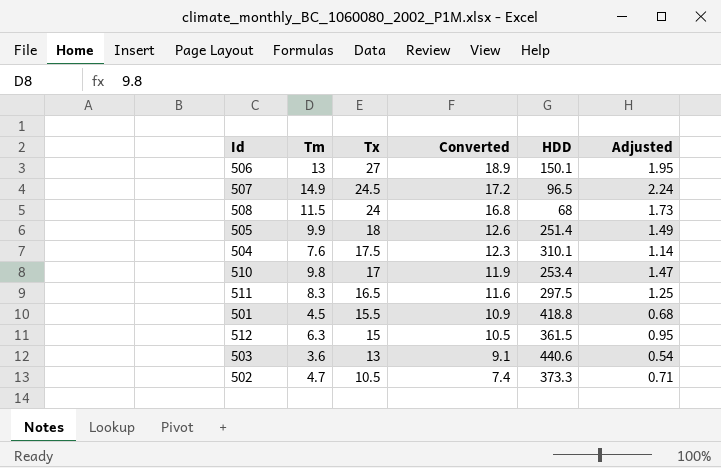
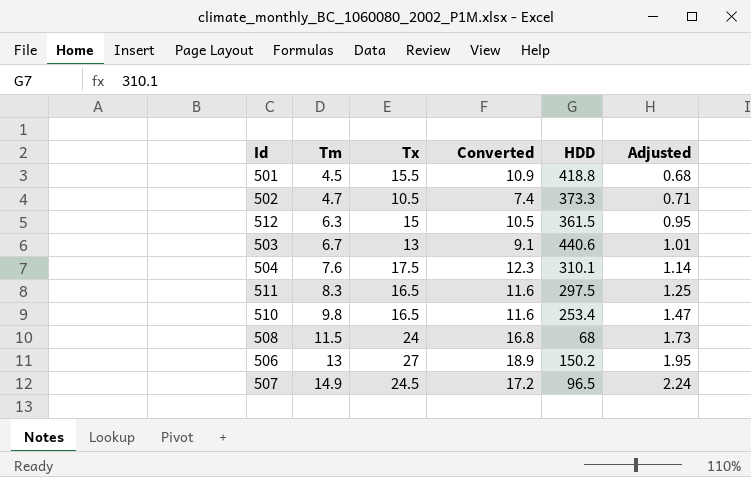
row order: Tx descending -> Tm ascending
row 505: 9.9 | 18 | 12.6 | 251.4 | 1.49 -> none
503 | Tm: 3.6 -> 6.7
503 | Adjusted: 0.54 -> 1.01
510 | Tx: 17 -> 16.5
510 | Converted: 11.9 -> 11.6
506 | HDD: 150.1 -> 150.2

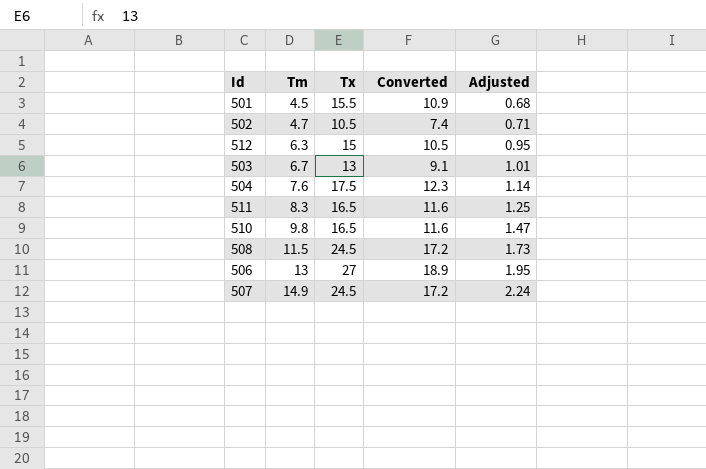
column HDD | position: 5 -> none
508 | Tx: 24 -> 24.5
508 | Converted: 16.8 -> 17.2

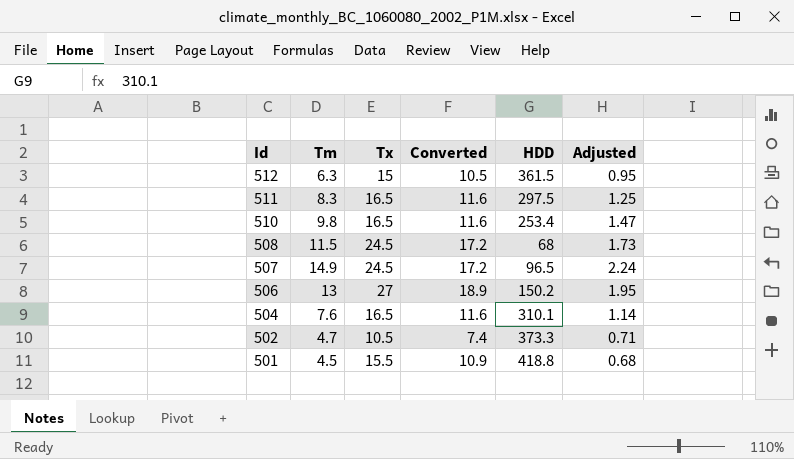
row order: Tm ascending -> Id descending
column HDD | position: none -> 5
row 503: 6.7 | 13 | 9.1 | 1.01 -> none
504 | Tx: 17.5 -> 16.5
504 | Converted: 12.3 -> 11.6

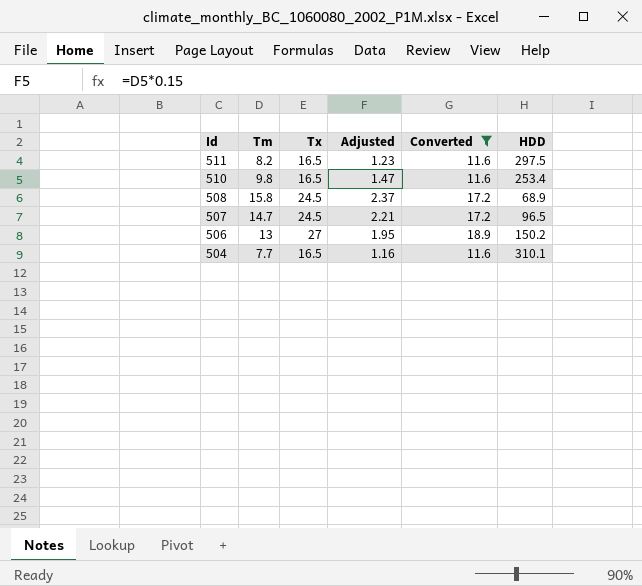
filter: none -> Converted >= 11.6
column Adjusted | position: 6 -> 4
511 | Tm: 8.3 -> 8.2
511 | Adjusted: 1.25 -> 1.23
508 | Tm: 11.5 -> 15.8
508 | Adjusted: 1.73 -> 2.37
508 | HDD: 68 -> 68.9
507 | Tm: 14.9 -> 14.7
507 | Adjusted: 2.24 -> 2.21
504 | Tm: 7.6 -> 7.7
504 | Adjusted: 1.14 -> 1.16

